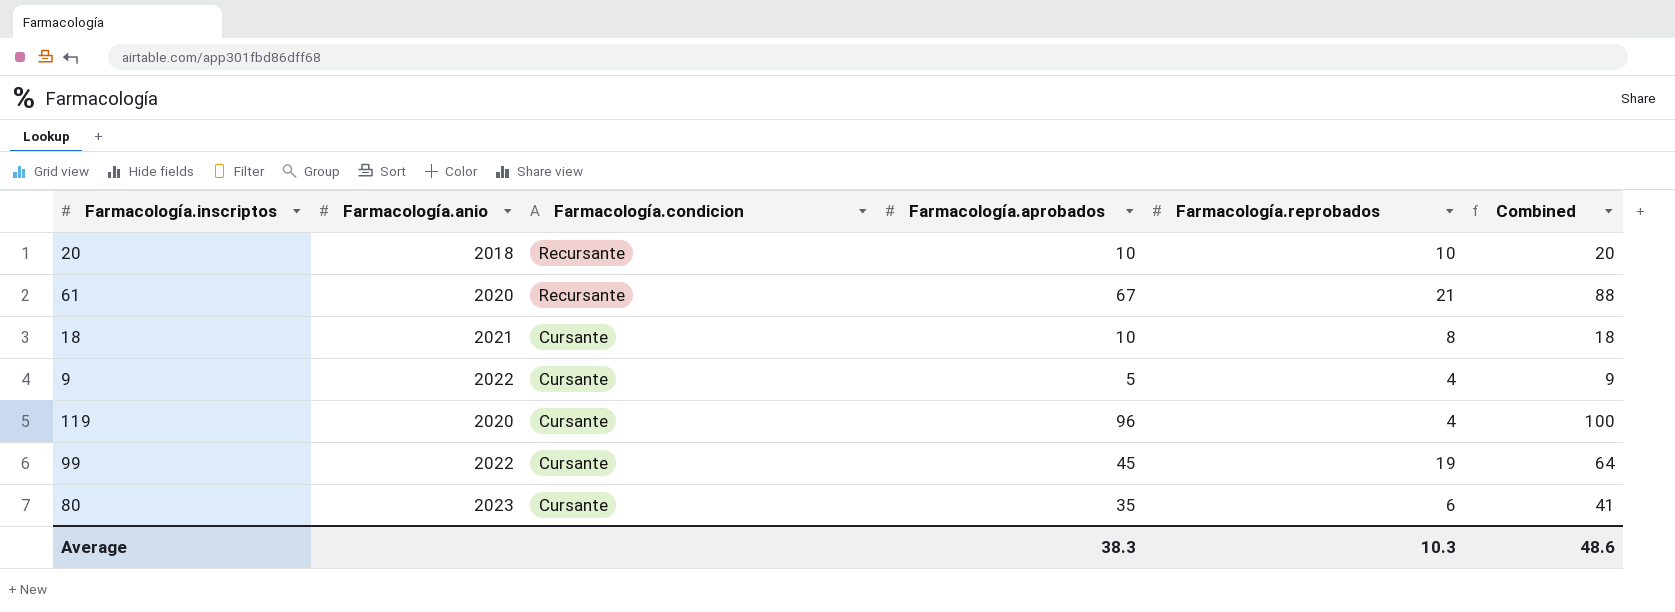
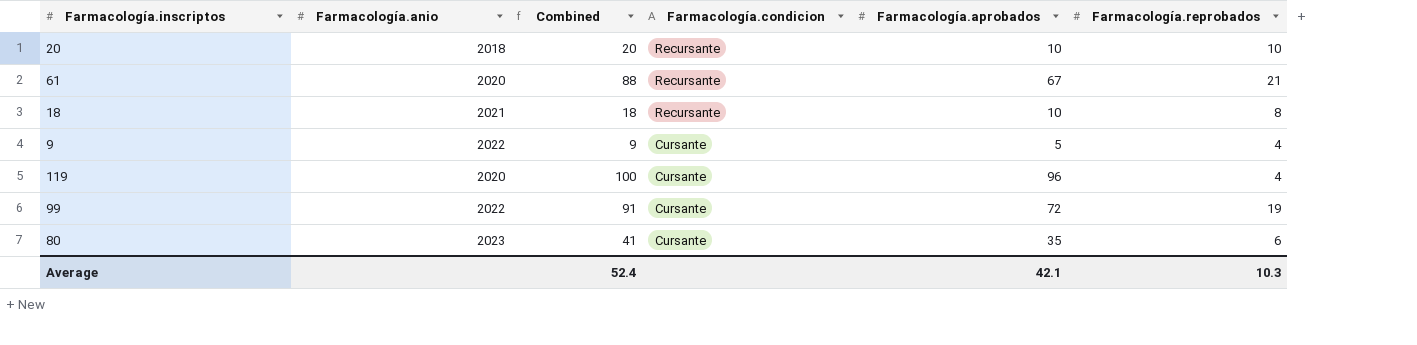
column Combined | position: 6 -> 3
18 | Farmacología.condicion: Cursante -> Recursante
99 | Combined: 64 -> 91
99 | Farmacología.aprobados: 45 -> 72
Average | Combined: 48.6 -> 52.4
Average | Farmacología.aprobados: 38.3 -> 42.1

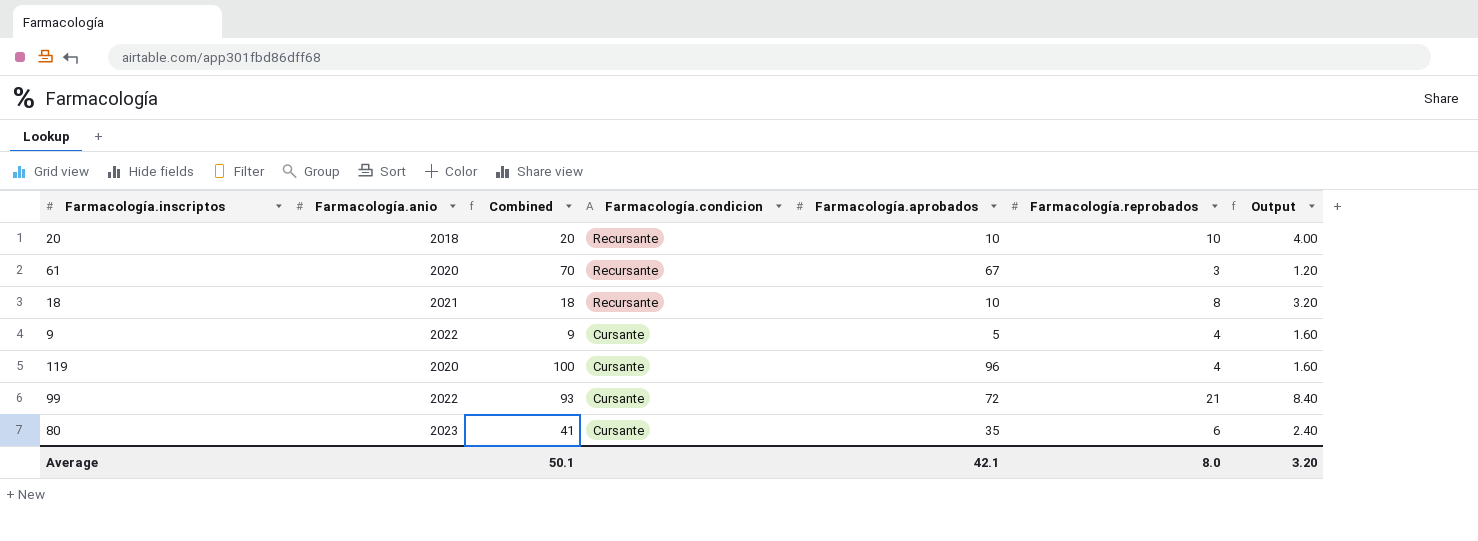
column Output | formula: none -> [Farmacología.reprobados] * 0.4
61 | Combined: 88 -> 70
61 | Farmacología.reprobados: 21 -> 3
99 | Combined: 91 -> 93
99 | Farmacología.reprobados: 19 -> 21
Average | Combined: 52.4 -> 50.1
Average | Farmacología.reprobados: 10.3 -> 8.0

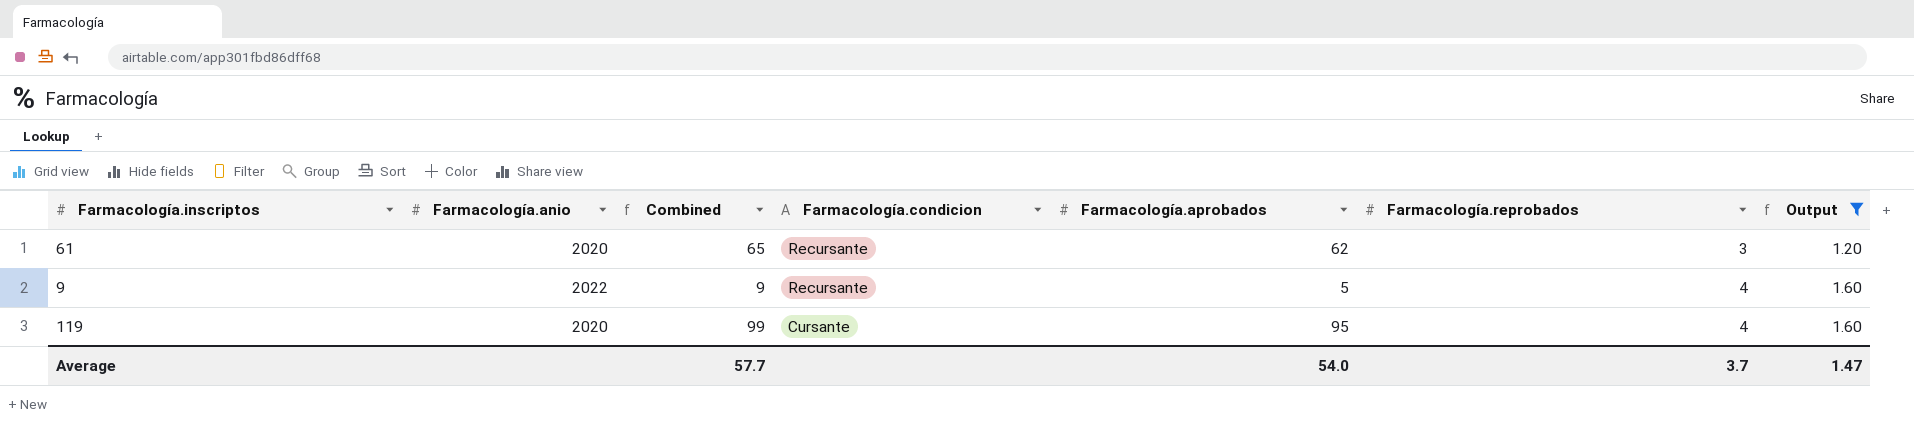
filter: none -> Output <= 1.60
61 | Combined: 70 -> 65
61 | Farmacología.aprobados: 67 -> 62
9 | Farmacología.condicion: Cursante -> Recursante
119 | Combined: 100 -> 99
119 | Farmacología.aprobados: 96 -> 95
Average | Combined: 50.1 -> 57.7
Average | Farmacología.aprobados: 42.1 -> 54.0
Average | Farmacología.reprobados: 8.0 -> 3.7
Average | Output: 3.20 -> 1.47

